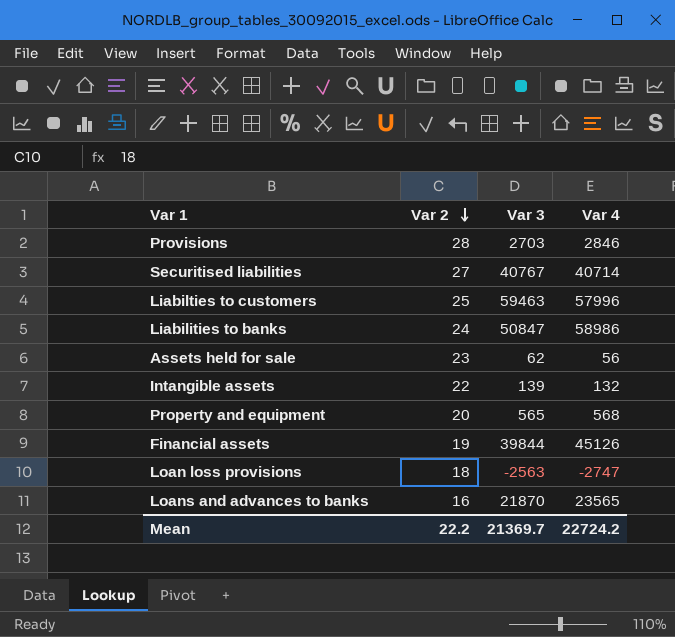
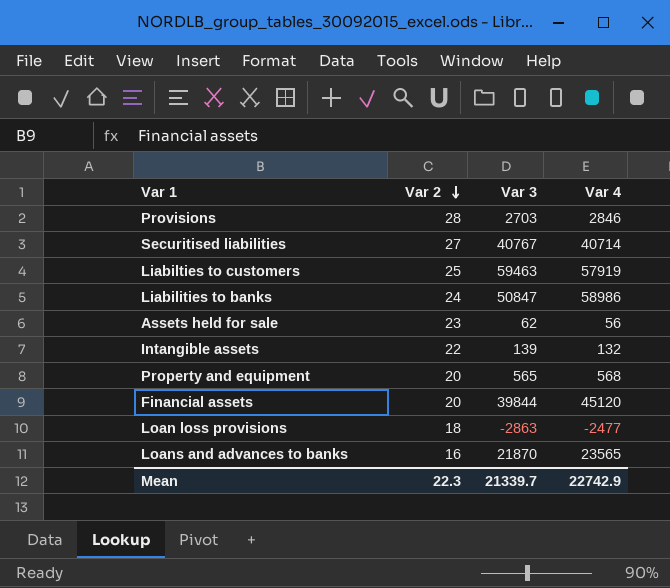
Liabilties to customers | Var 4: 57996 -> 57919
Financial assets | Var 2: 19 -> 20
Financial assets | Var 4: 45126 -> 45120
Loan loss provisions | Var 3: -2563 -> -2863
Loan loss provisions | Var 4: -2747 -> -2477
Mean | Var 2: 22.2 -> 22.3
Mean | Var 3: 21369.7 -> 21339.7
Mean | Var 4: 22724.2 -> 22742.9

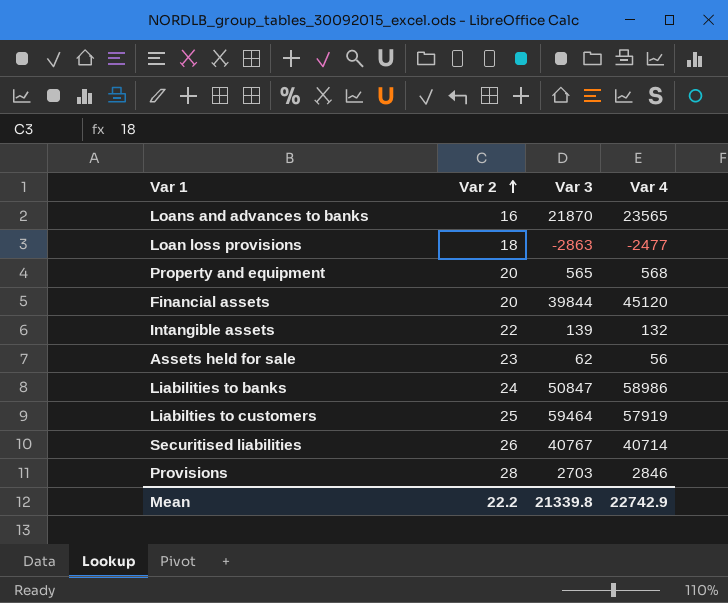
row order: Var 2 descending -> Var 2 ascending
Liabilties to customers | Var 3: 59463 -> 59464
Securitised liabilities | Var 2: 27 -> 26
Mean | Var 2: 22.3 -> 22.2
Mean | Var 3: 21339.7 -> 21339.8

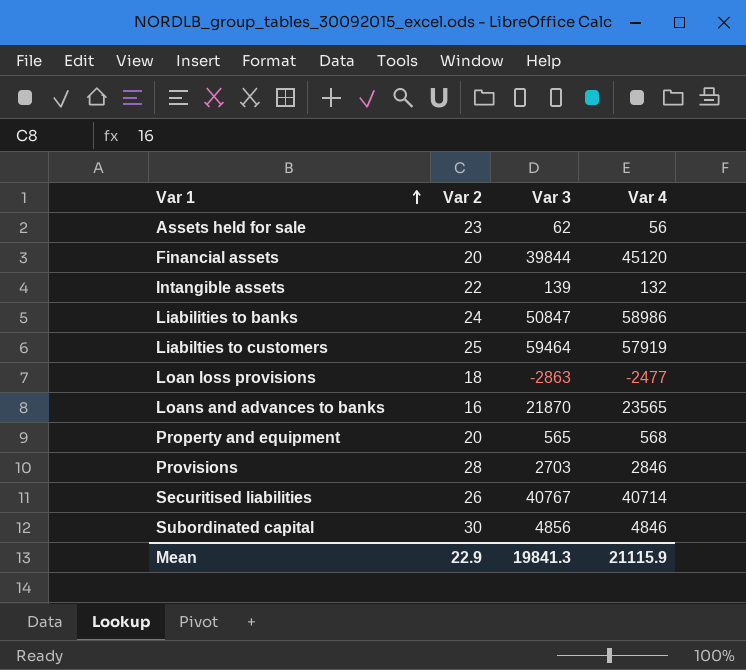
row order: Var 2 ascending -> Var 1 ascending
row Subordinated capital: none -> 30 | 4856 | 4846
Mean | Var 2: 22.2 -> 22.9
Mean | Var 3: 21339.8 -> 19841.3
Mean | Var 4: 22742.9 -> 21115.9

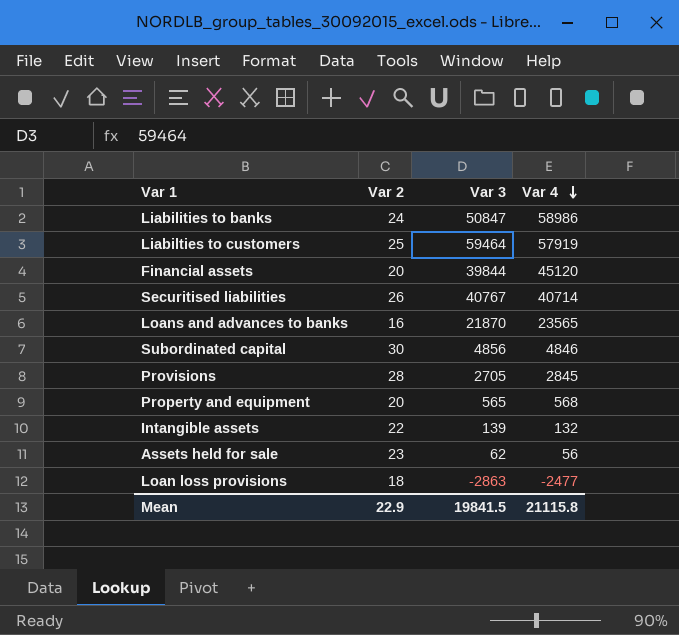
row order: Var 1 ascending -> Var 4 descending
Provisions | Var 3: 2703 -> 2705
Provisions | Var 4: 2846 -> 2845
Mean | Var 3: 19841.3 -> 19841.5
Mean | Var 4: 21115.9 -> 21115.8

